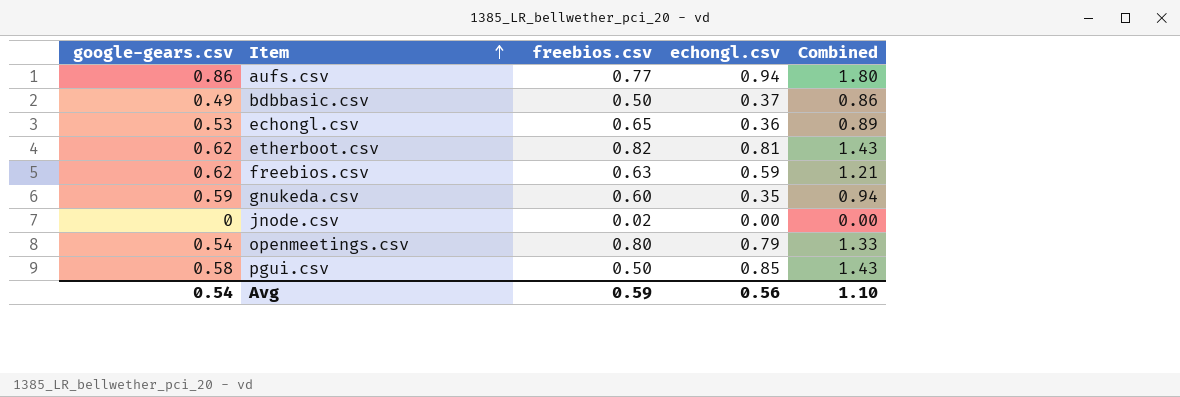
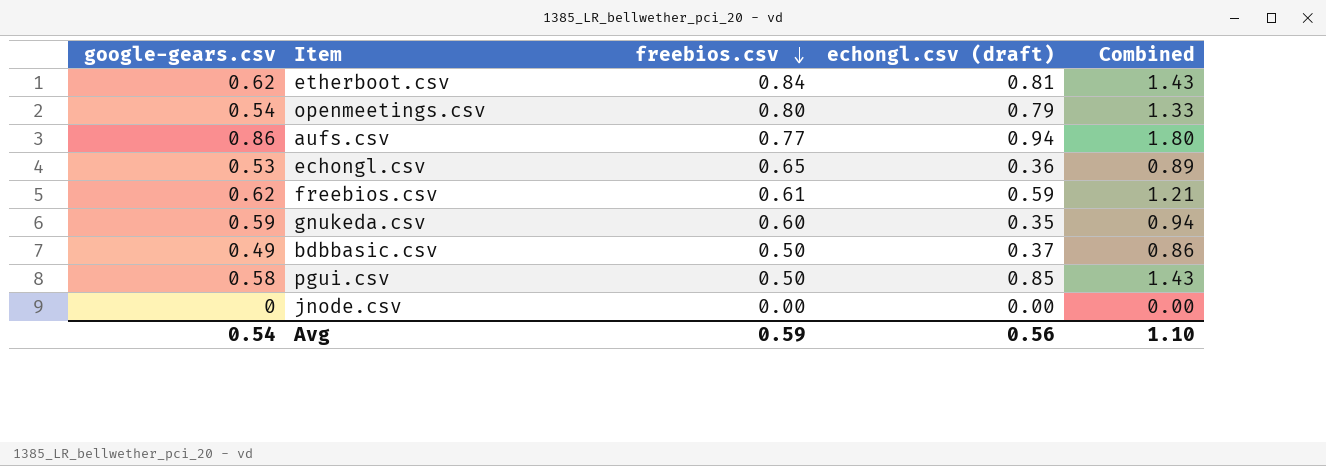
row order: Item ascending -> freebios.csv descending
column name: echongl.csv -> echongl.csv (draft)
etherboot.csv | freebios.csv: 0.82 -> 0.84
freebios.csv | freebios.csv: 0.63 -> 0.61
jnode.csv | freebios.csv: 0.02 -> 0.00

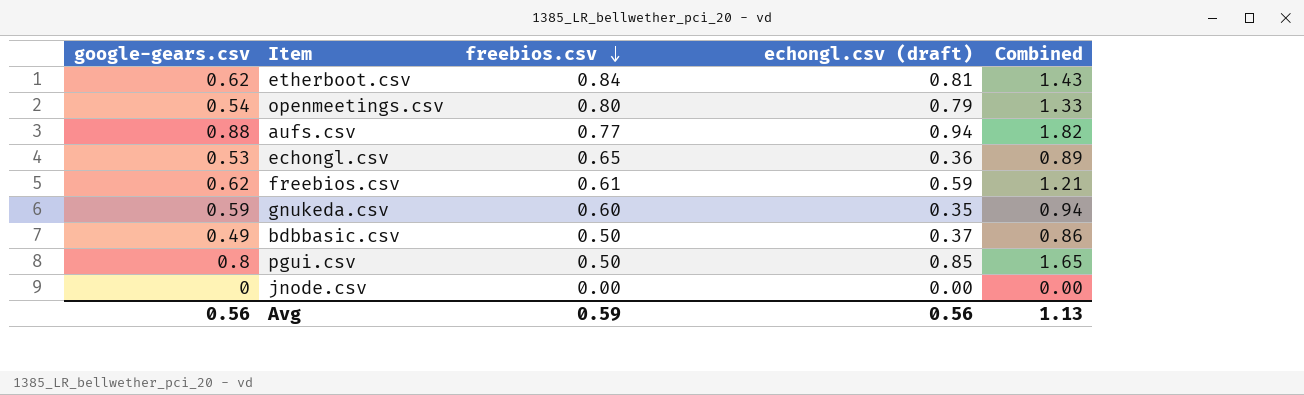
aufs.csv | google-gears.csv: 0.86 -> 0.88
aufs.csv | Combined: 1.80 -> 1.82
pgui.csv | google-gears.csv: 0.58 -> 0.8
pgui.csv | Combined: 1.43 -> 1.65
Avg | google-gears.csv: 0.54 -> 0.56
Avg | Combined: 1.10 -> 1.13

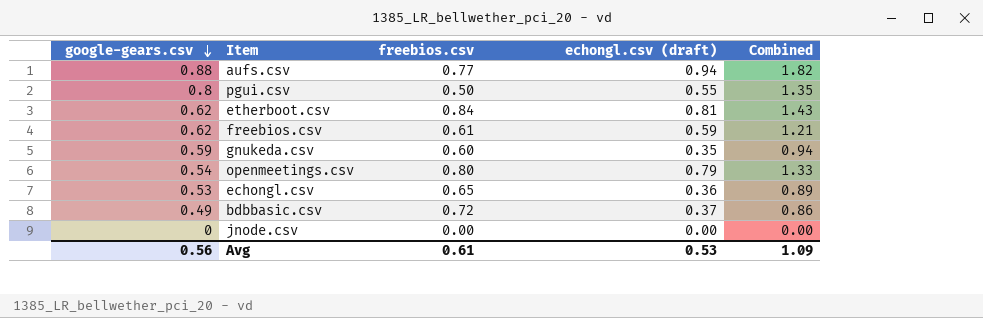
row order: freebios.csv descending -> google-gears.csv descending
pgui.csv | echongl.csv (draft): 0.85 -> 0.55
pgui.csv | Combined: 1.65 -> 1.35
bdbbasic.csv | freebios.csv: 0.50 -> 0.72
Avg | freebios.csv: 0.59 -> 0.61
Avg | echongl.csv (draft): 0.56 -> 0.53
Avg | Combined: 1.13 -> 1.09

